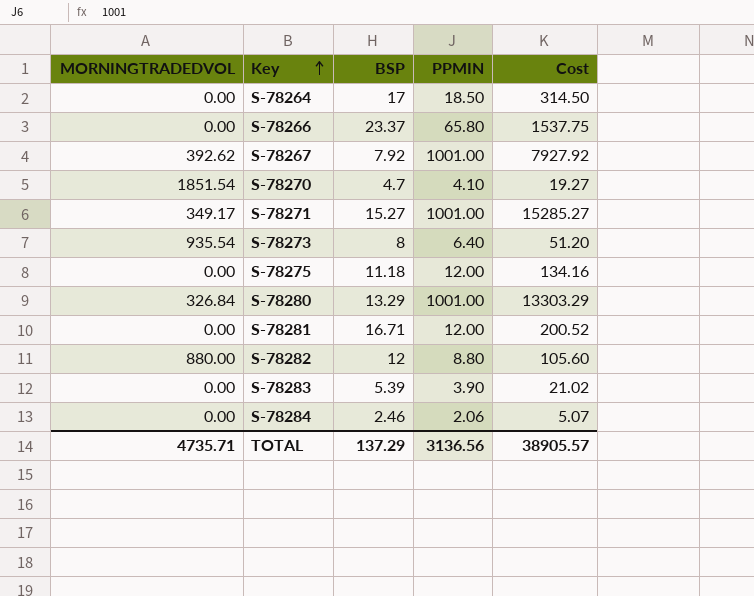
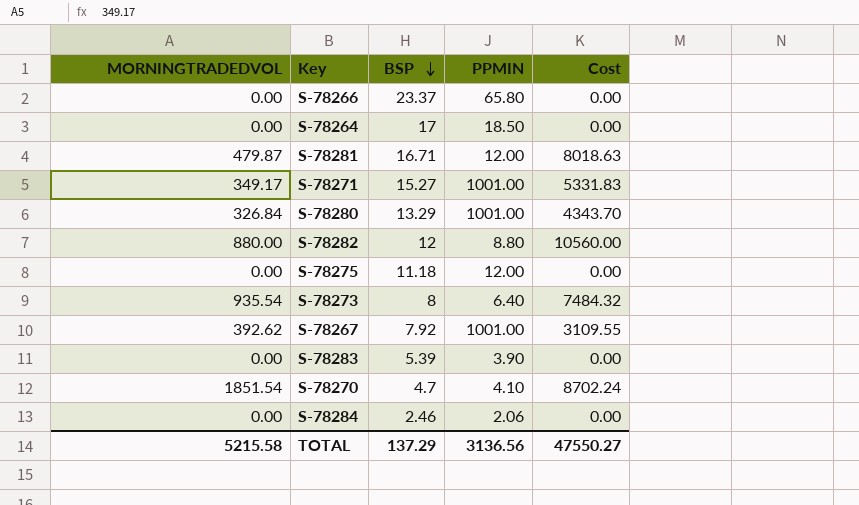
row order: Key ascending -> BSP descending
column Cost | formula: [BSP] * [PPMIN] -> [MORNINGTRADEDVOL] * [BSP]
S-78281 | MORNINGTRADEDVOL: 0.00 -> 479.87
TOTAL | MORNINGTRADEDVOL: 4735.71 -> 5215.58
TOTAL | Cost: 38905.57 -> 47550.27

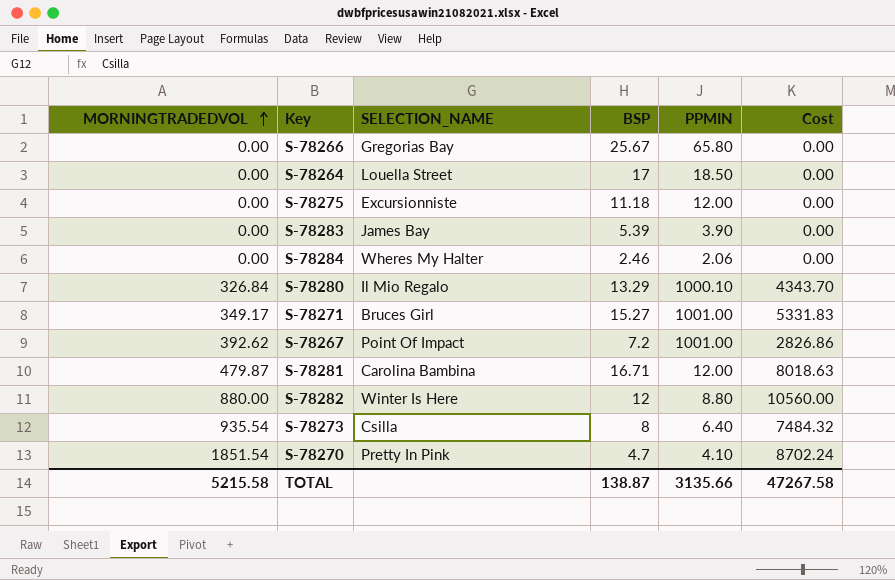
row order: BSP descending -> MORNINGTRADEDVOL ascending
column SELECTION_NAME | position: none -> 3
S-78266 | BSP: 23.37 -> 25.67
S-78280 | PPMIN: 1001.00 -> 1000.10
S-78267 | BSP: 7.92 -> 7.2
S-78267 | Cost: 3109.55 -> 2826.86
TOTAL | BSP: 137.29 -> 138.87
TOTAL | PPMIN: 3136.56 -> 3135.66
TOTAL | Cost: 47550.27 -> 47267.58

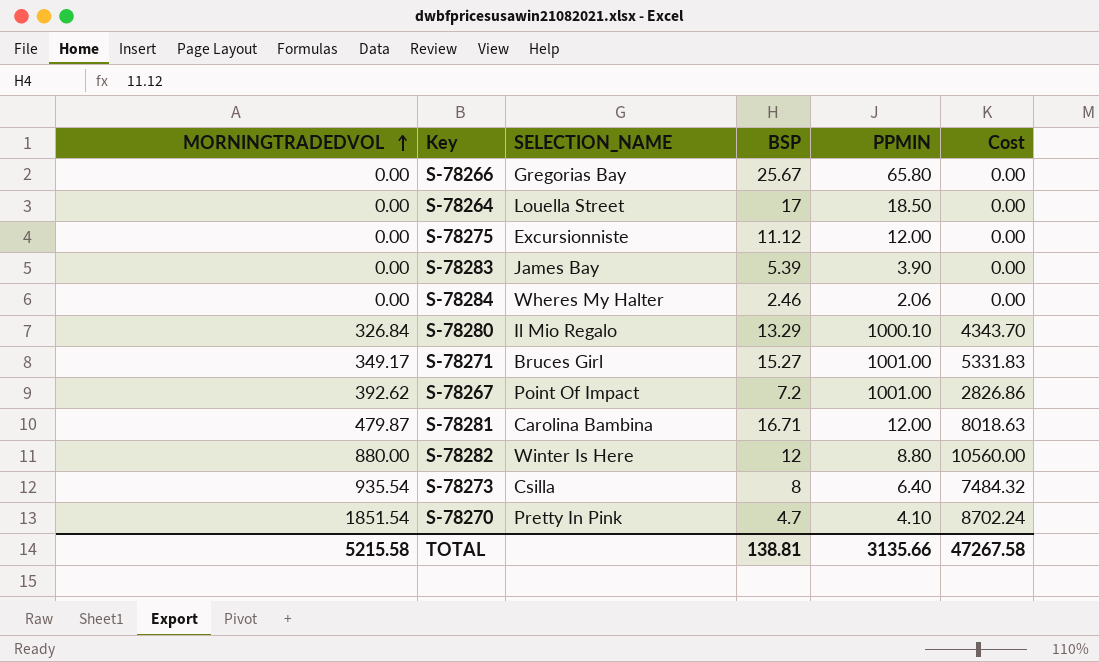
S-78275 | BSP: 11.18 -> 11.12
TOTAL | BSP: 138.87 -> 138.81

